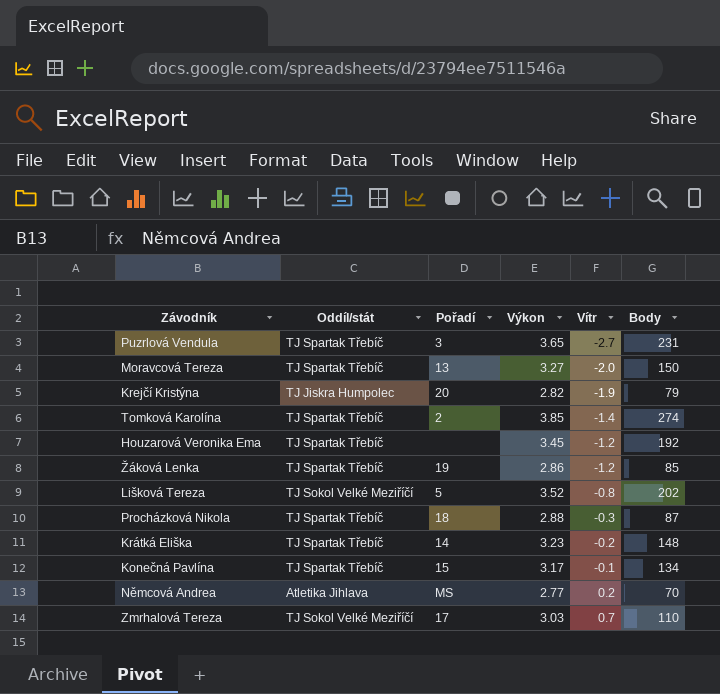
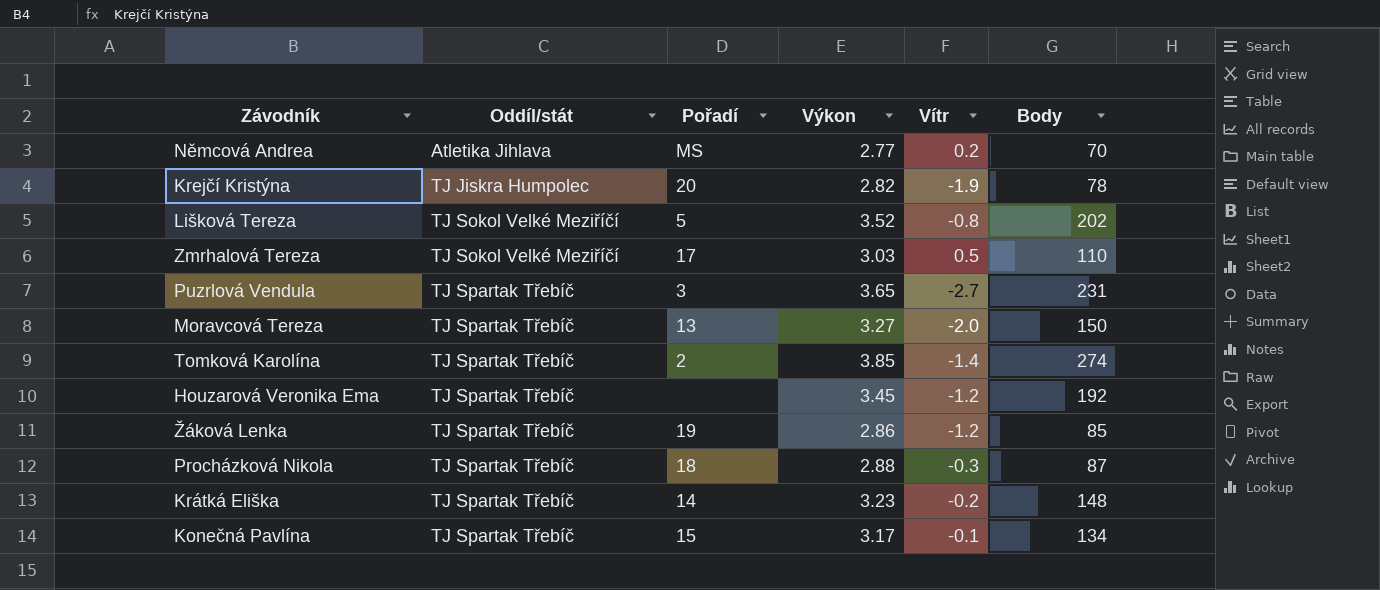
row order: Vítr ascending -> Oddíl/stát ascending
Krejčí Kristýna | Body: 79 -> 78
Zmrhalová Tereza | Vítr: 0.7 -> 0.5

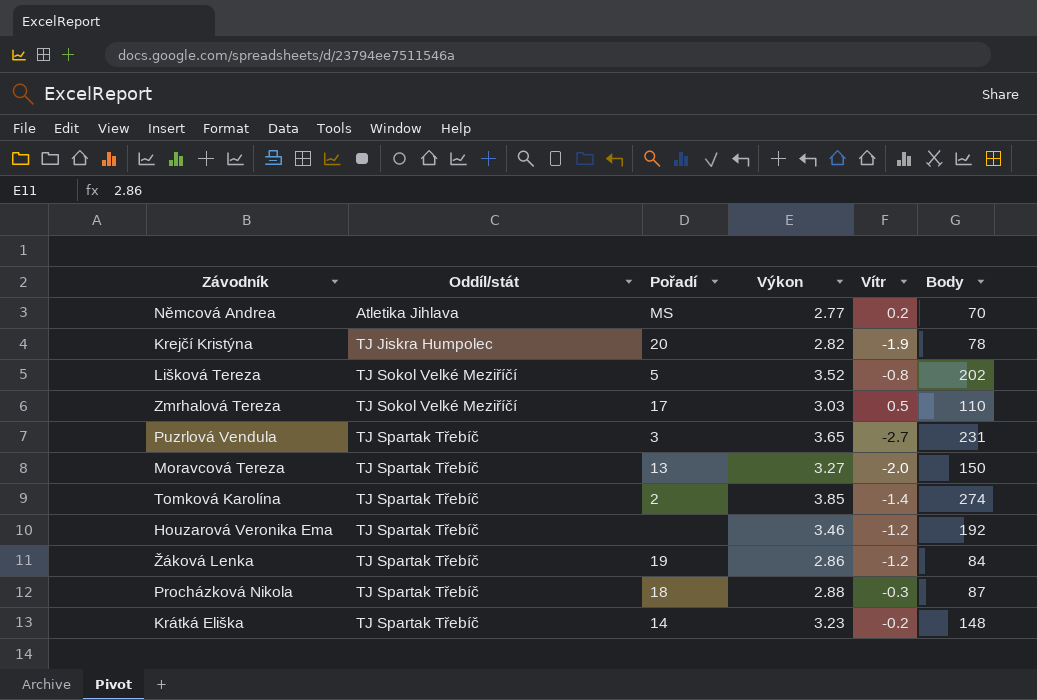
row Konečná Pavlína: TJ Spartak Třebíč | 15 | 3.17 | -0.1 | 134 -> none
Houzarová Veronika Ema | Výkon: 3.45 -> 3.46
Žáková Lenka | Body: 85 -> 84

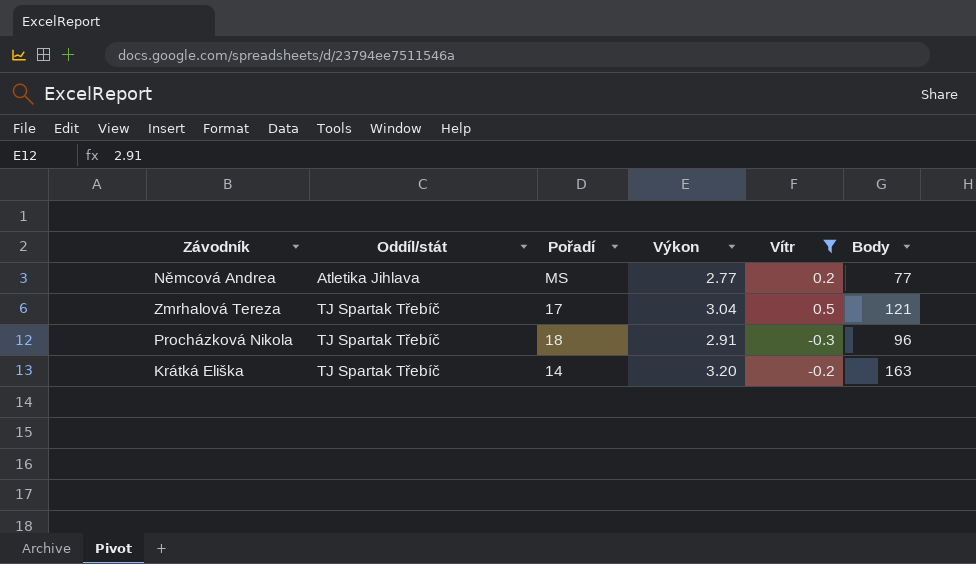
filter: none -> Vítr >= -0.3
Němcová Andrea | Body: 70 -> 77
Zmrhalová Tereza | Oddíl/stát: TJ Sokol Velké Meziříčí -> TJ Spartak Třebíč
Zmrhalová Tereza | Výkon: 3.03 -> 3.04
Zmrhalová Tereza | Body: 110 -> 121
Procházková Nikola | Výkon: 2.88 -> 2.91
Procházková Nikola | Body: 87 -> 96
Krátká Eliška | Výkon: 3.23 -> 3.20
Krátká Eliška | Body: 148 -> 163

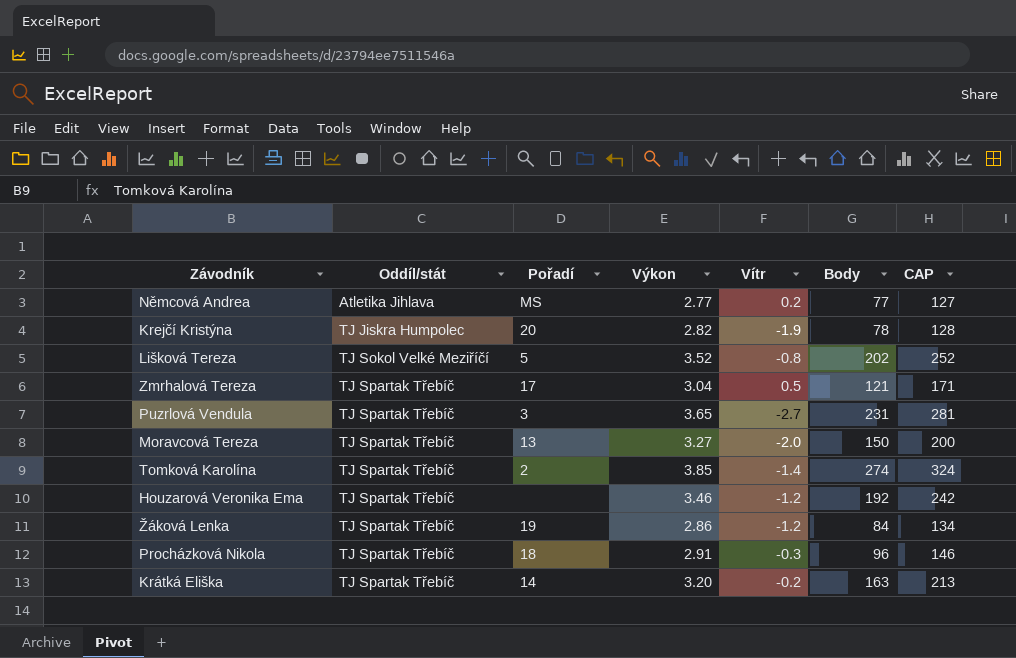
filter: Vítr >= -0.3 -> none
column CAP | formula: none -> [Body] + 50

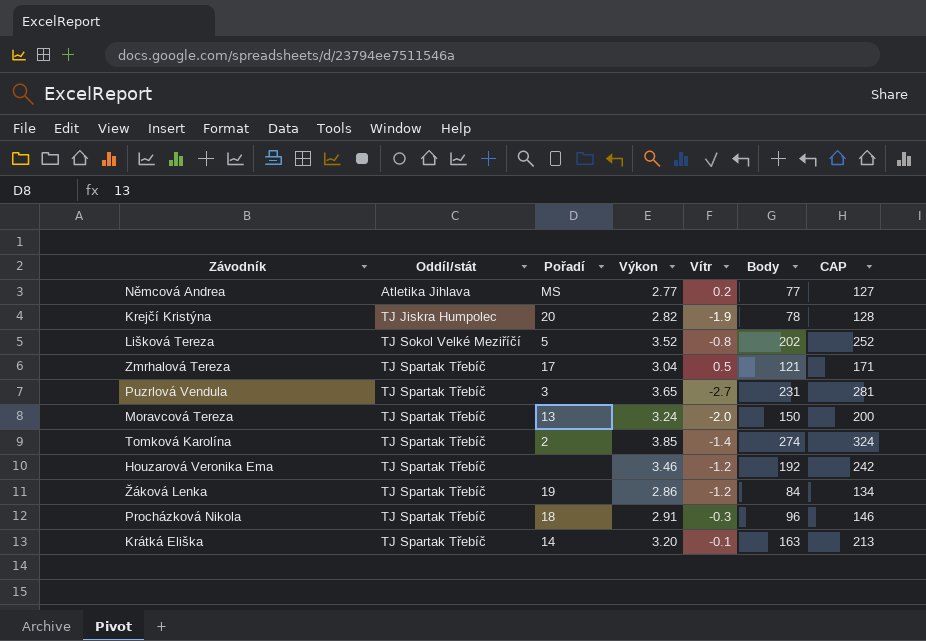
Moravcová Tereza | Výkon: 3.27 -> 3.24
Krátká Eliška | Vítr: -0.2 -> -0.1

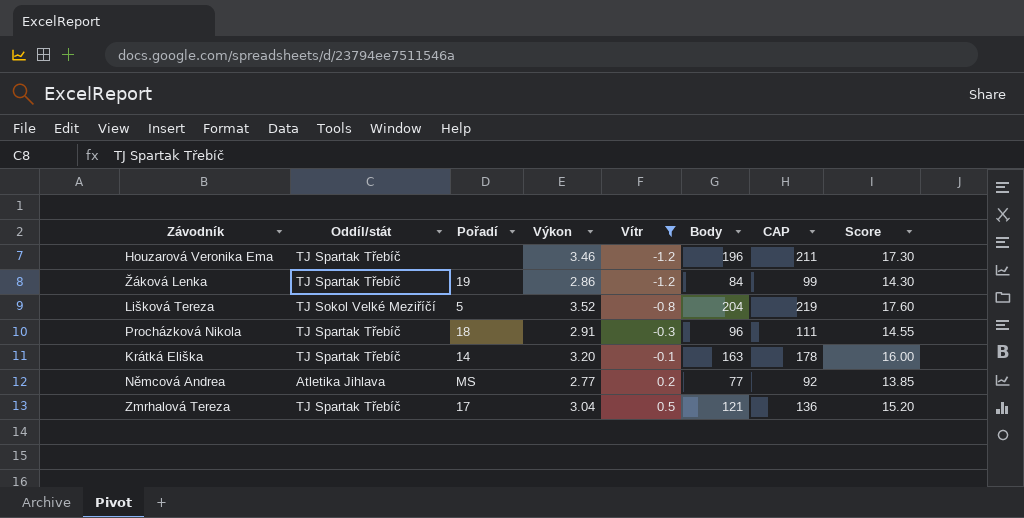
filter: none -> Vítr >= -1.2
row order: Oddíl/stát ascending -> Vítr ascending
column CAP | formula: [Body] + 50 -> [Body] + 15
column Score | formula: none -> [Výkon] * 5
Houzarová Veronika Ema | Body: 192 -> 196
Lišková Tereza | Body: 202 -> 204

